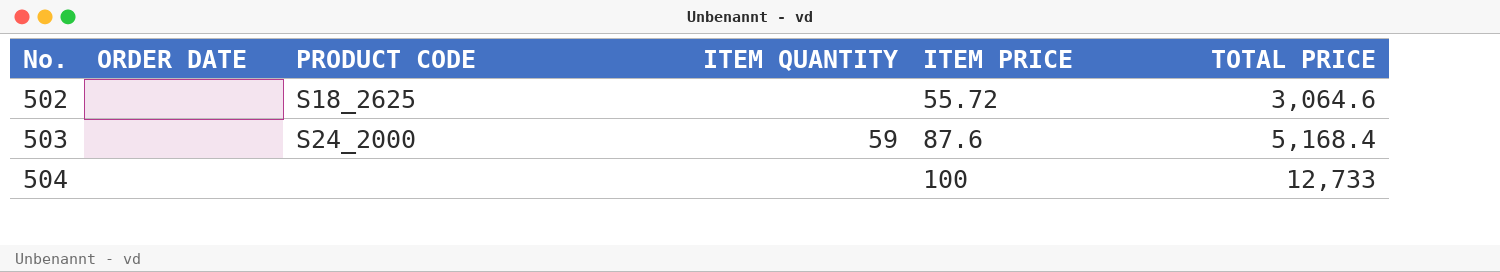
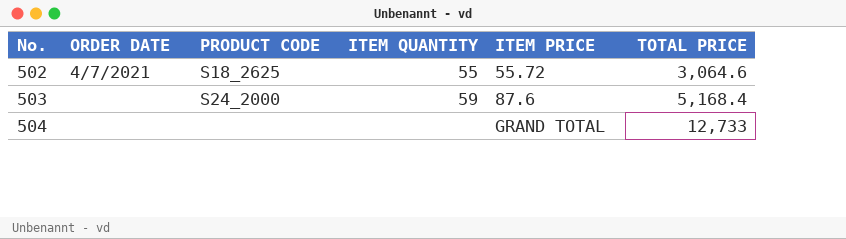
502 | ORDER DATE: none -> 4/7/2021
502 | ITEM QUANTITY: none -> 55
504 | ITEM PRICE: 100 -> GRAND TOTAL

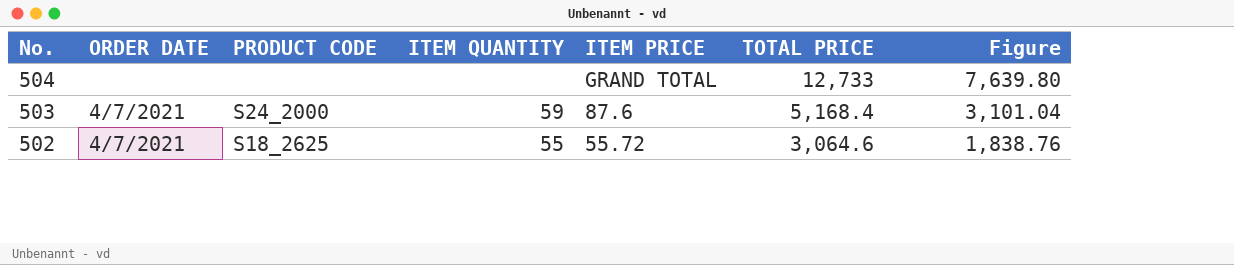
row order: No. ascending -> No. descending
column Figure | formula: none -> [TOTAL PRICE] * 0.6
503 | ORDER DATE: none -> 4/7/2021

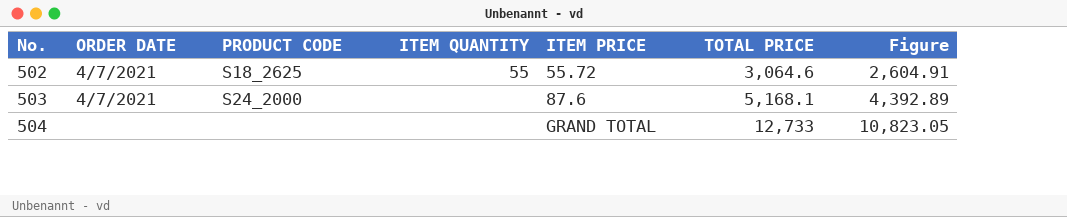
row order: No. descending -> No. ascending
column Figure | formula: [TOTAL PRICE] * 0.6 -> [TOTAL PRICE] * 0.85
503 | ITEM QUANTITY: 59 -> none
503 | TOTAL PRICE: 5,168.4 -> 5,168.1

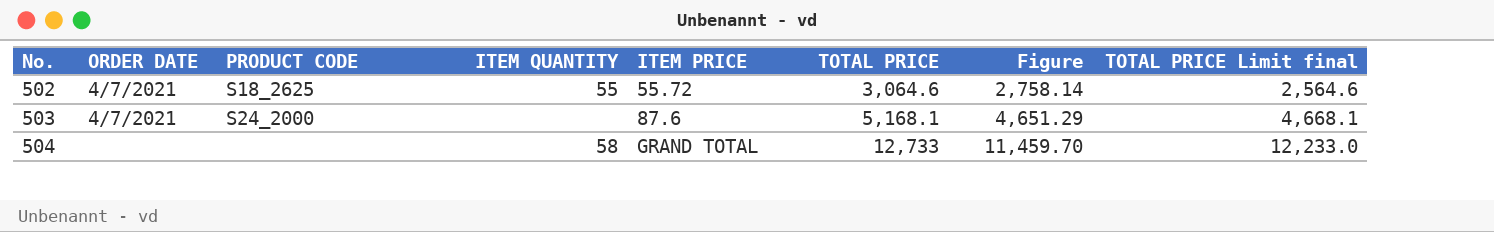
column Figure | formula: [TOTAL PRICE] * 0.85 -> [TOTAL PRICE] * 0.9
column TOTAL PRICE Limit final | formula: none -> [TOTAL PRICE] - 500
504 | ITEM QUANTITY: none -> 58

